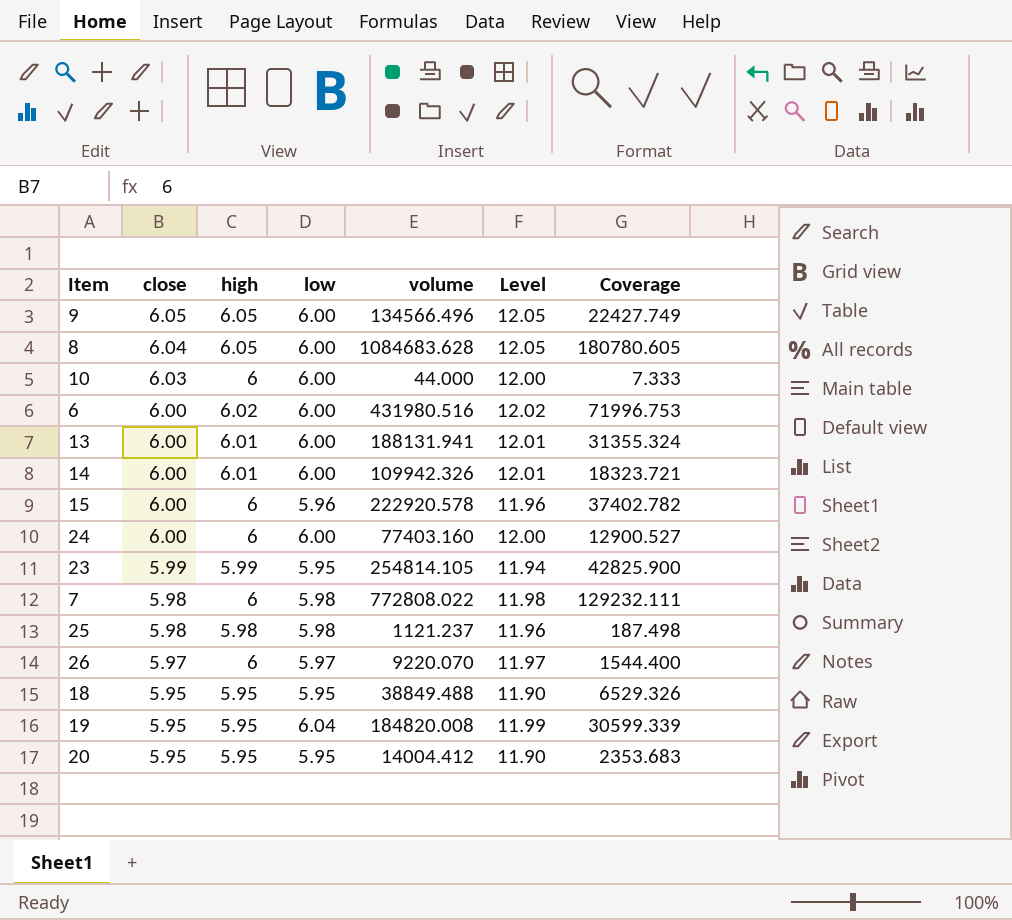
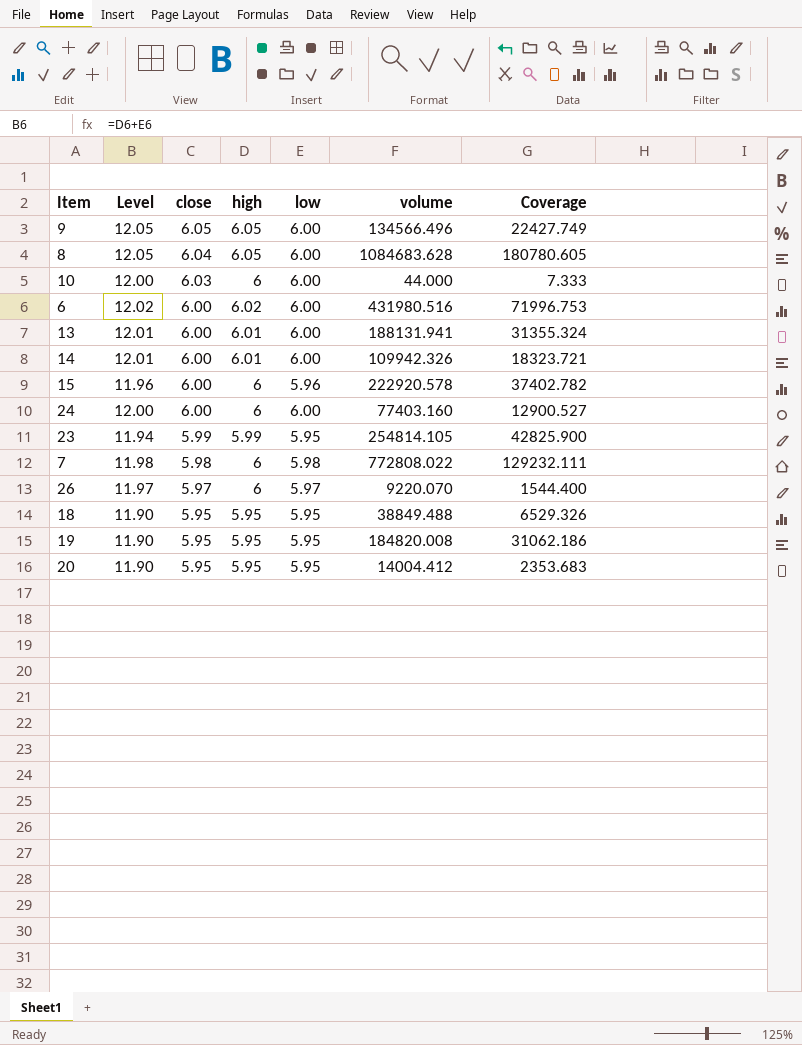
column Level | position: 6 -> 2
row 25: 5.98 | 5.98 | 5.98 | 1121.237 | 11.96 | 187.498 -> none
19 | Level: 11.99 -> 11.90
19 | low: 6.04 -> 5.95
19 | Coverage: 30599.339 -> 31062.186

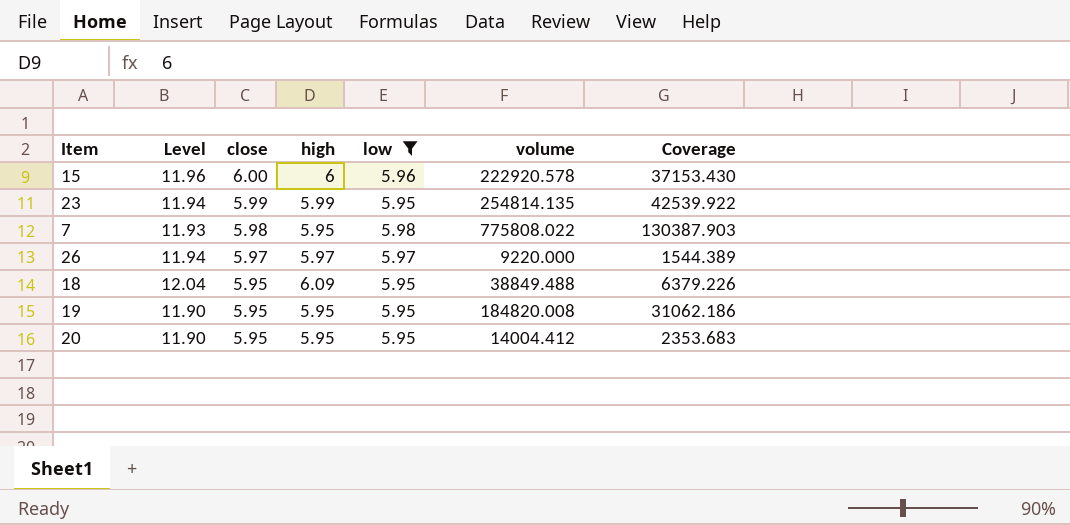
filter: none -> low != 6.00
column Coverage | formula: [volume] / [low] -> [volume] / [high]
23 | volume: 254814.105 -> 254814.135
7 | Level: 11.98 -> 11.93
7 | high: 6 -> 5.95
7 | volume: 772808.022 -> 775808.022
26 | Level: 11.97 -> 11.94
26 | high: 6 -> 5.97
26 | volume: 9220.070 -> 9220.000
18 | Level: 11.90 -> 12.04
18 | high: 5.95 -> 6.09

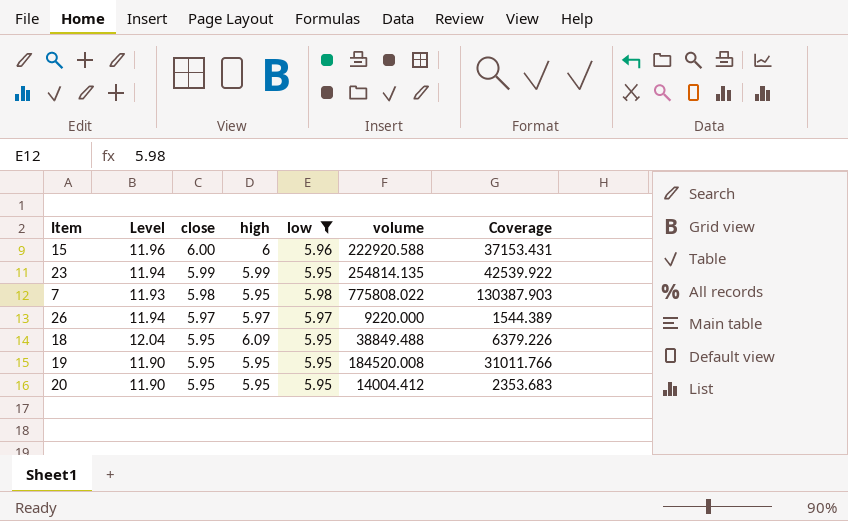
15 | volume: 222920.578 -> 222920.588
15 | Coverage: 37153.430 -> 37153.431
19 | volume: 184820.008 -> 184520.008
19 | Coverage: 31062.186 -> 31011.766

